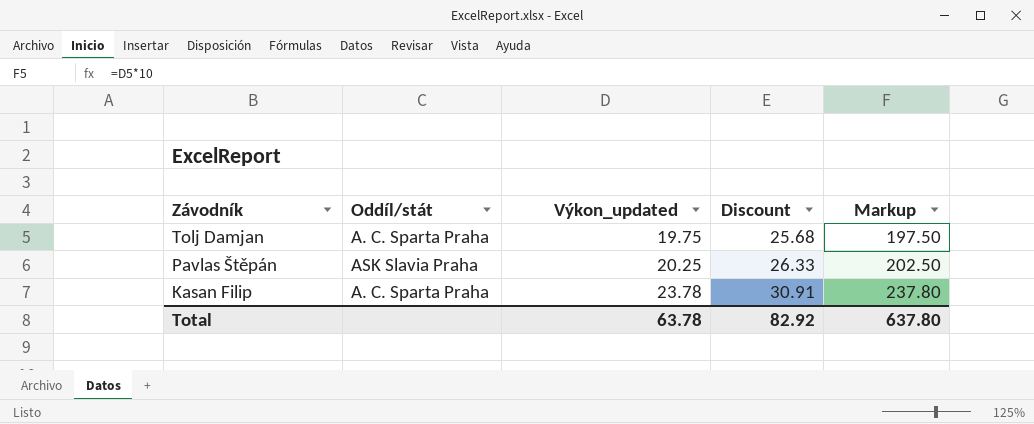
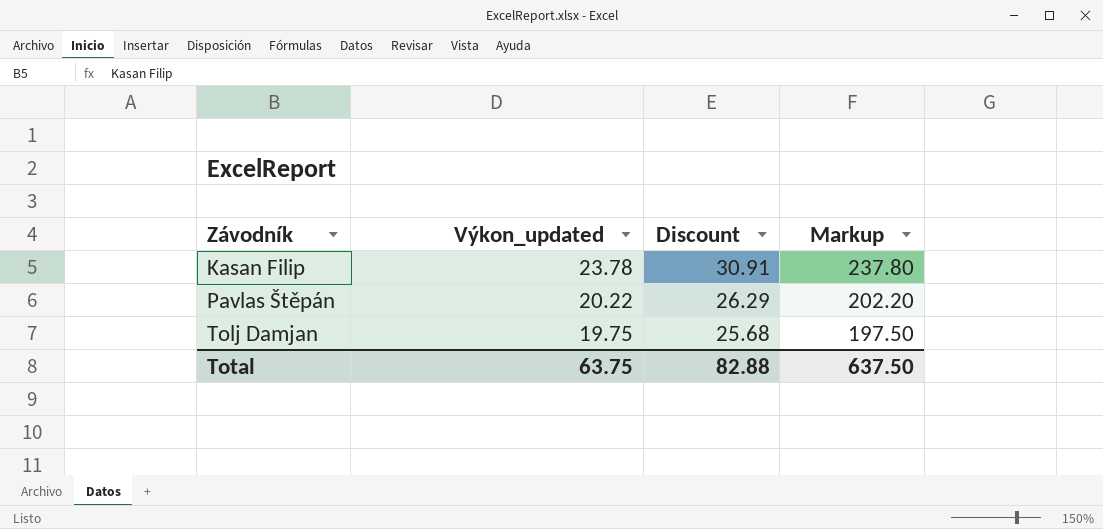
row order: Závodník descending -> Závodník ascending
column Oddíl/stát | position: 2 -> none
Pavlas Štěpán | Výkon_updated: 20.25 -> 20.22
Pavlas Štěpán | Discount: 26.33 -> 26.29
Pavlas Štěpán | Markup: 202.50 -> 202.20
Total | Výkon_updated: 63.78 -> 63.75
Total | Discount: 82.92 -> 82.88
Total | Markup: 637.80 -> 637.50

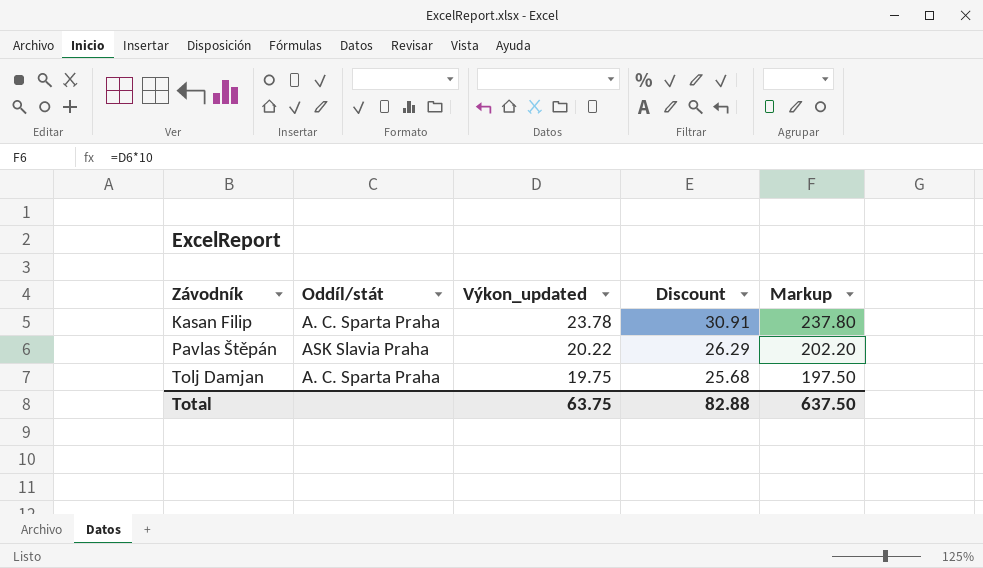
column Oddíl/stát | position: none -> 2

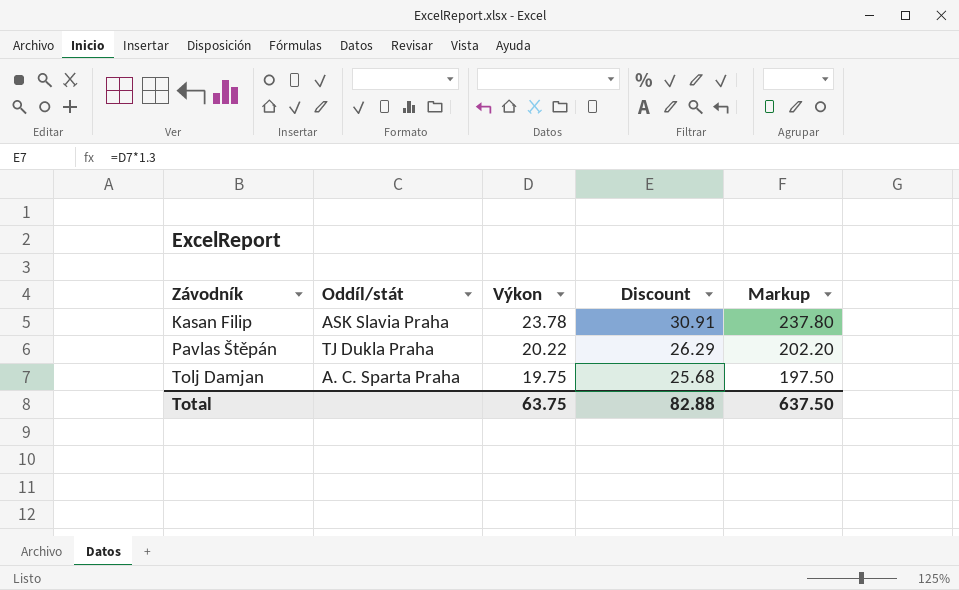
column name: Výkon_updated -> Výkon
Kasan Filip | Oddíl/stát: A. C. Sparta Praha -> ASK Slavia Praha
Pavlas Štěpán | Oddíl/stát: ASK Slavia Praha -> TJ Dukla Praha

